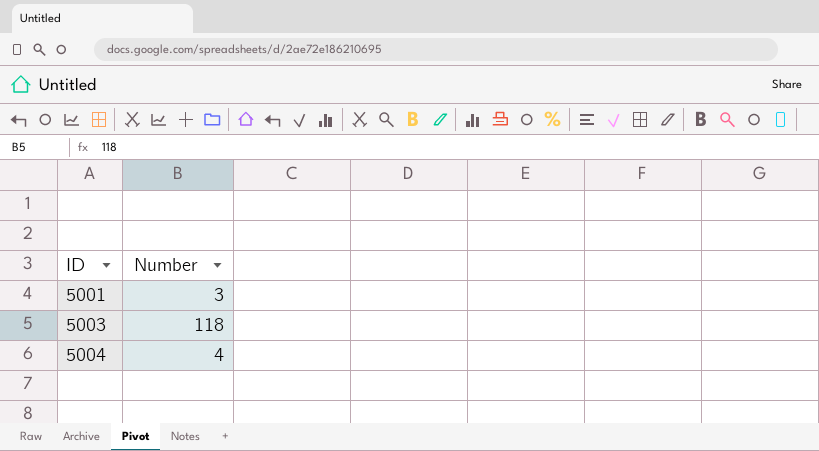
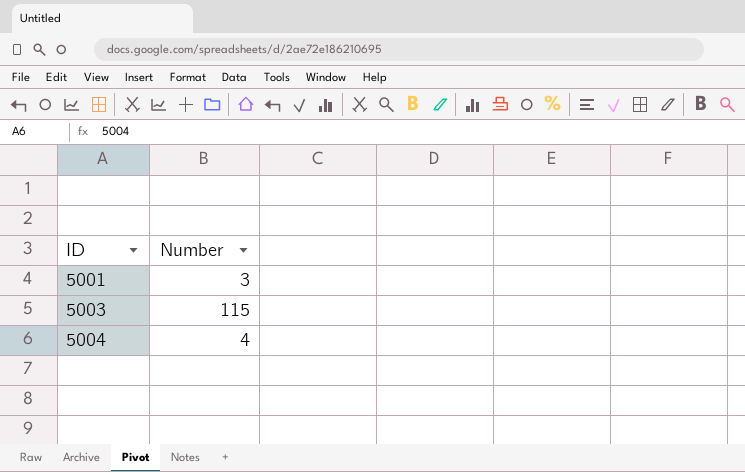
5003 | Number: 118 -> 115

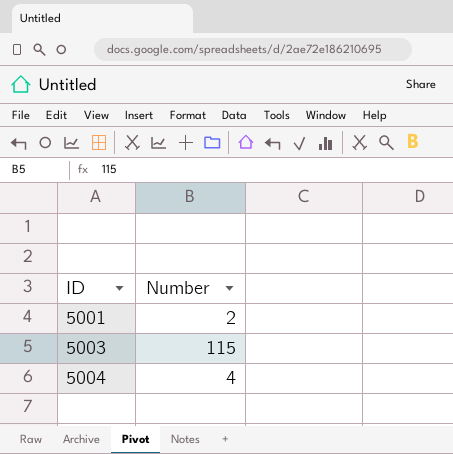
5001 | Number: 3 -> 2

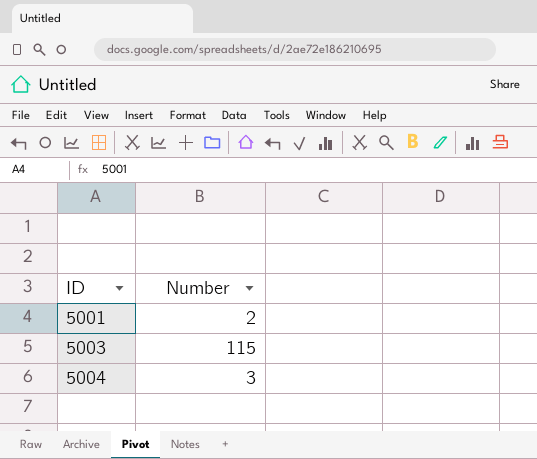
5004 | Number: 4 -> 3

